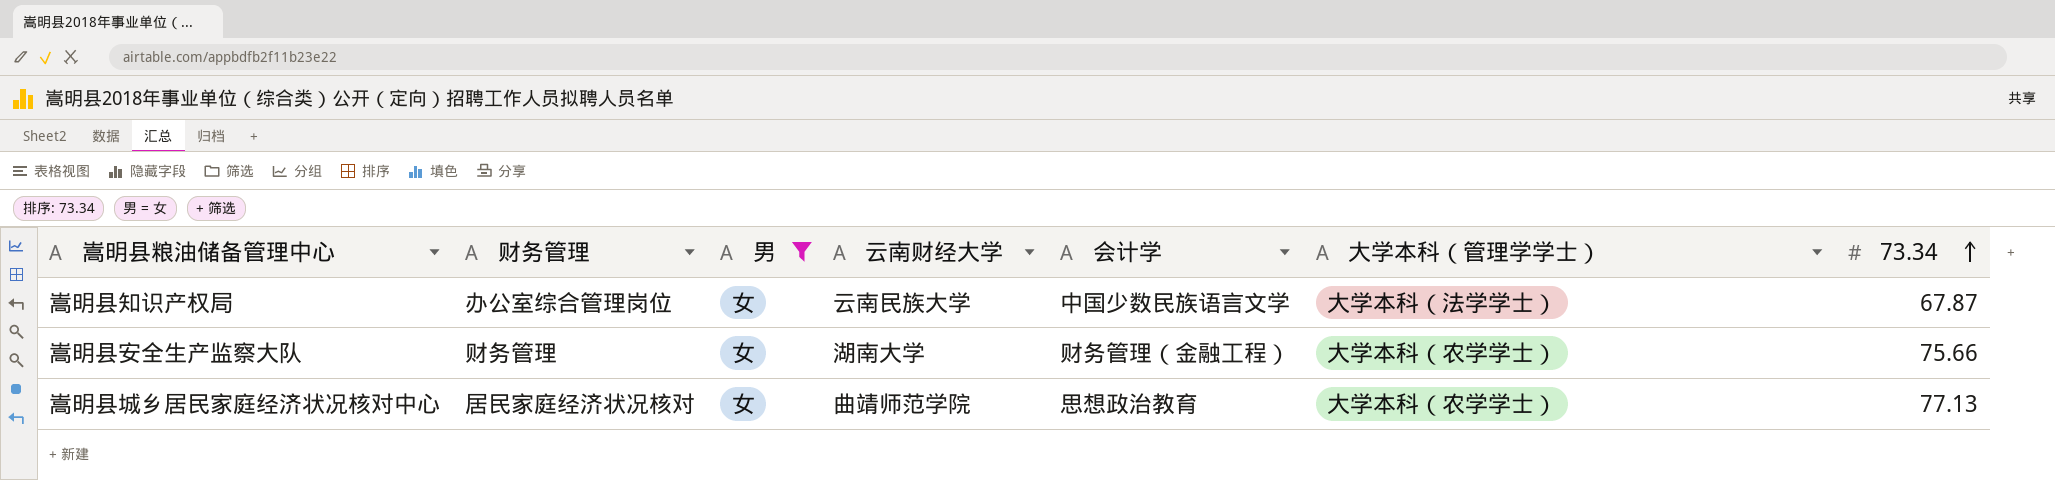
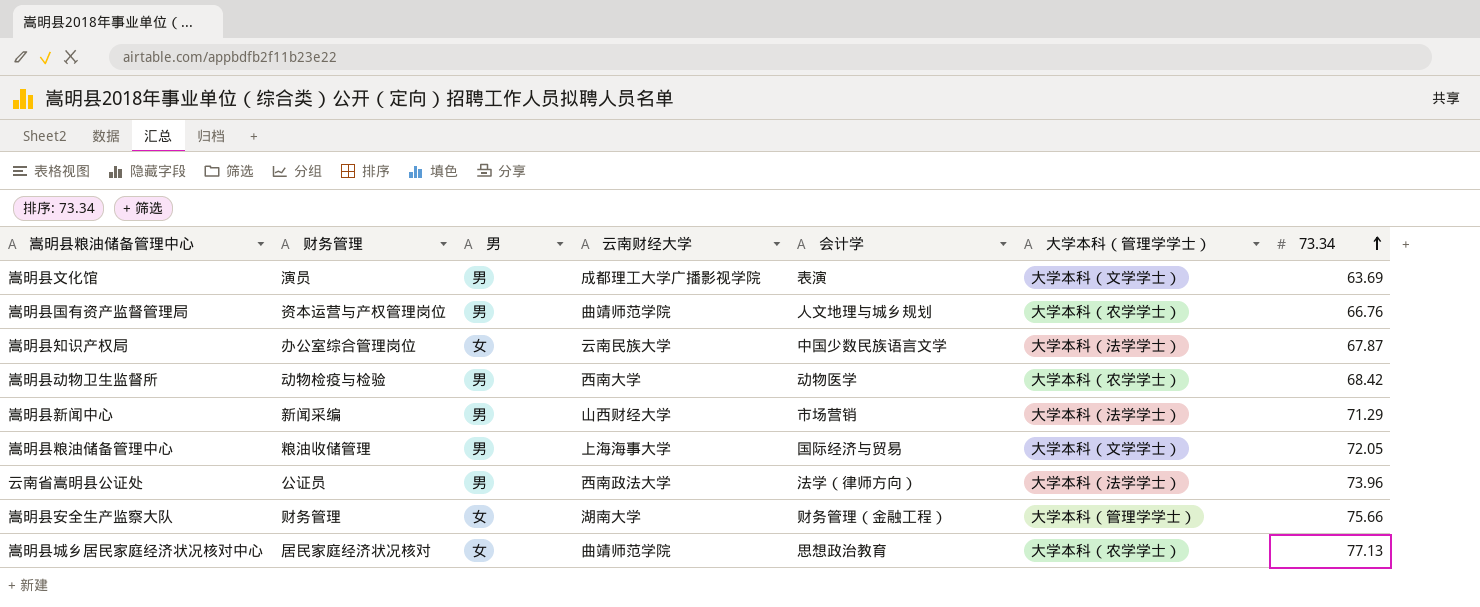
filter: 男 = 女 -> none
嵩明县安全生产监察大队 | 大学本科（管理学学士）: 大学本科（农学学士） -> 大学本科（管理学学士）

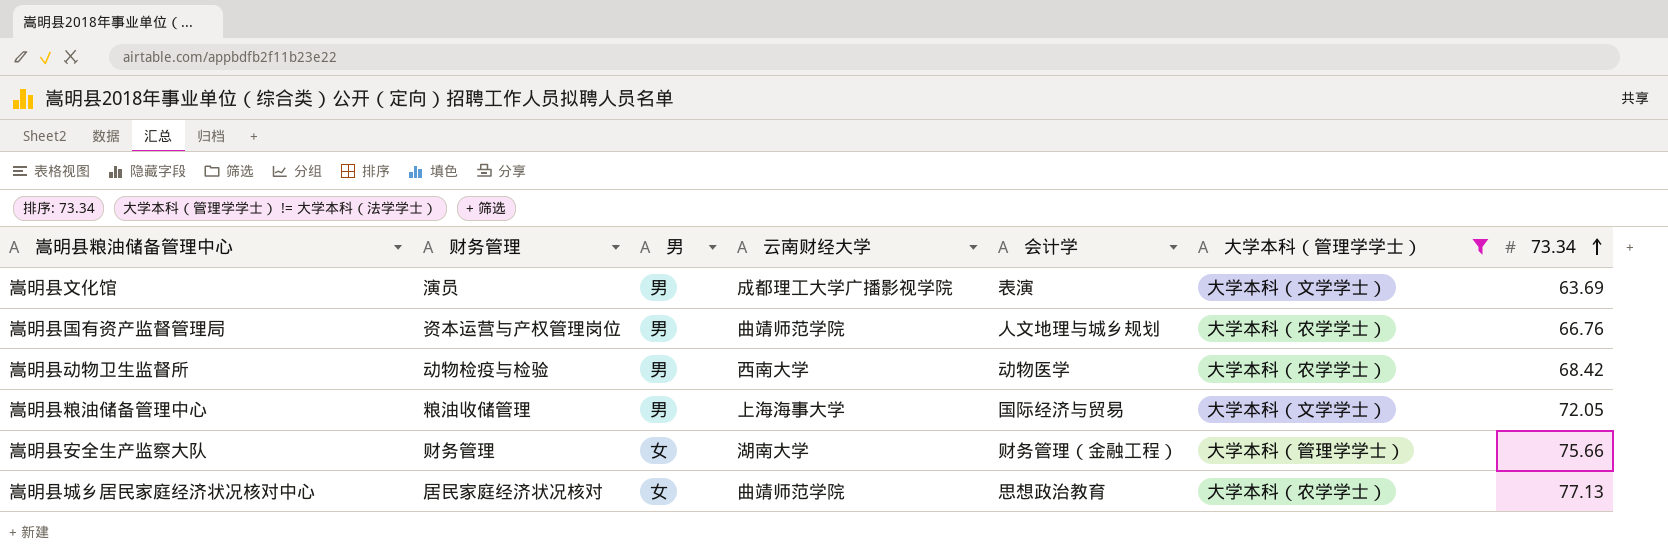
filter: none -> 大学本科（管理学学士） != 大学本科（法学学士）

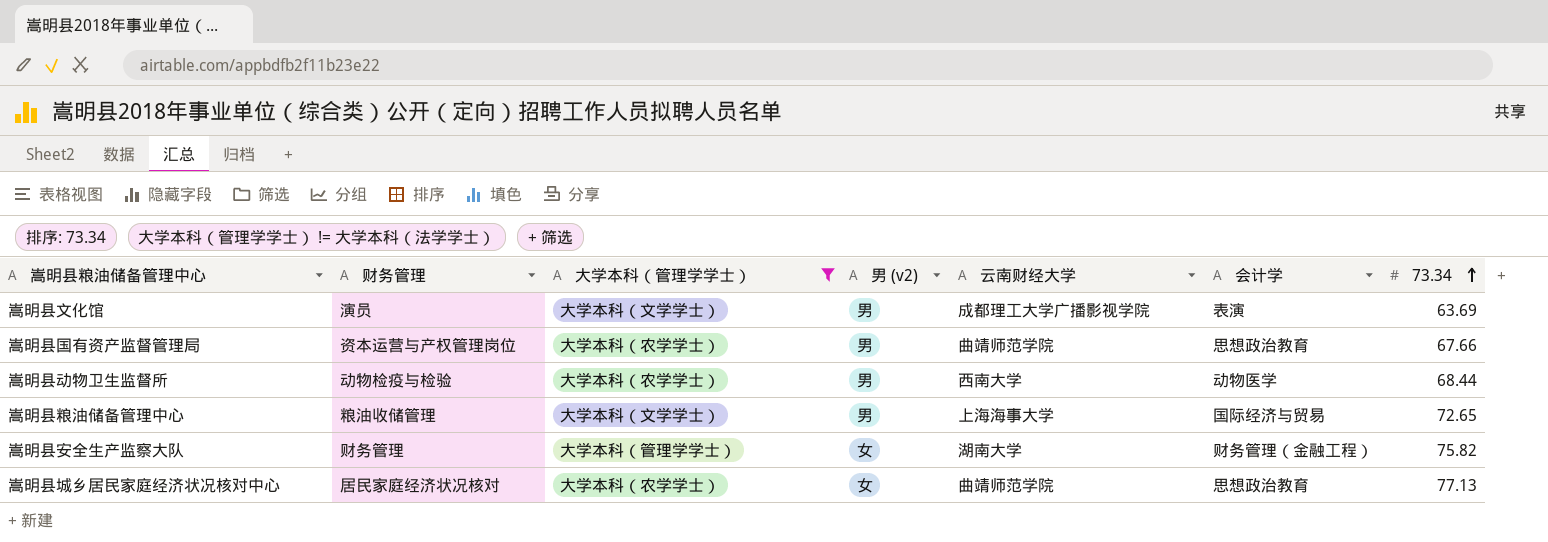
column 大学本科（管理学学士） | position: 6 -> 3
column name: 男 -> 男 (v2)
嵩明县国有资产监督管理局 | 会计学: 人文地理与城乡规划 -> 思想政治教育
嵩明县国有资产监督管理局 | 73.34: 66.76 -> 67.66
嵩明县动物卫生监督所 | 73.34: 68.42 -> 68.44
嵩明县粮油储备管理中心 | 73.34: 72.05 -> 72.65
嵩明县安全生产监察大队 | 73.34: 75.66 -> 75.82

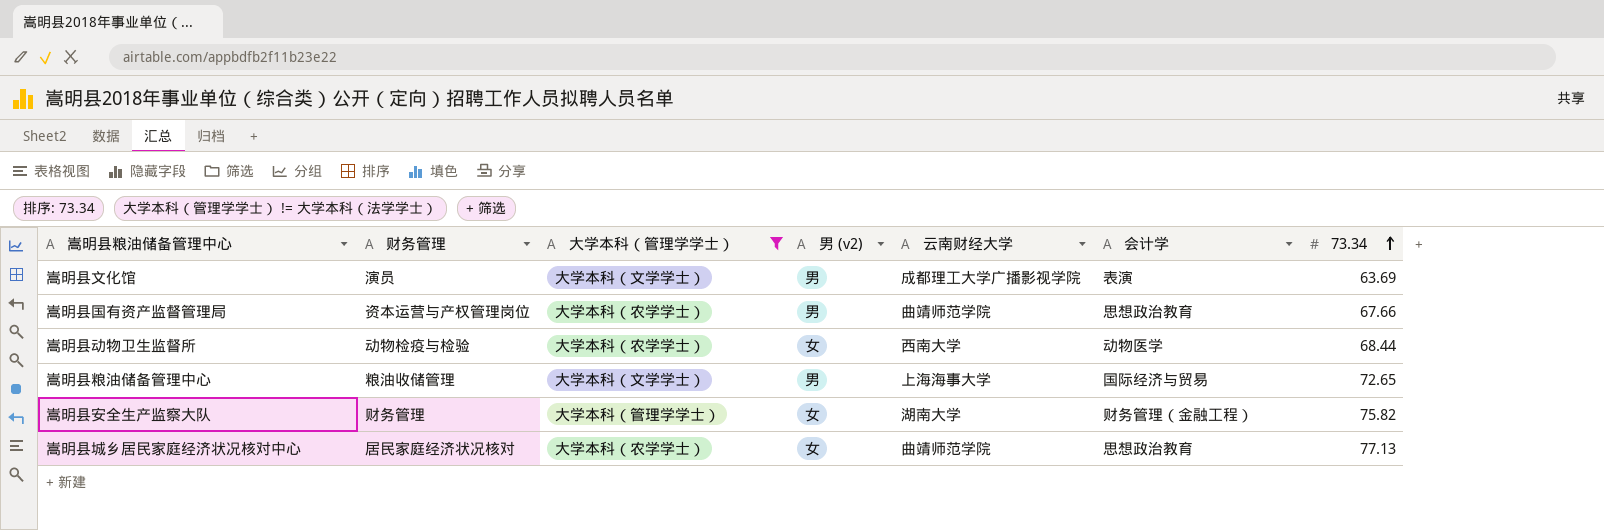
嵩明县动物卫生监督所 | 男 (v2): 男 -> 女

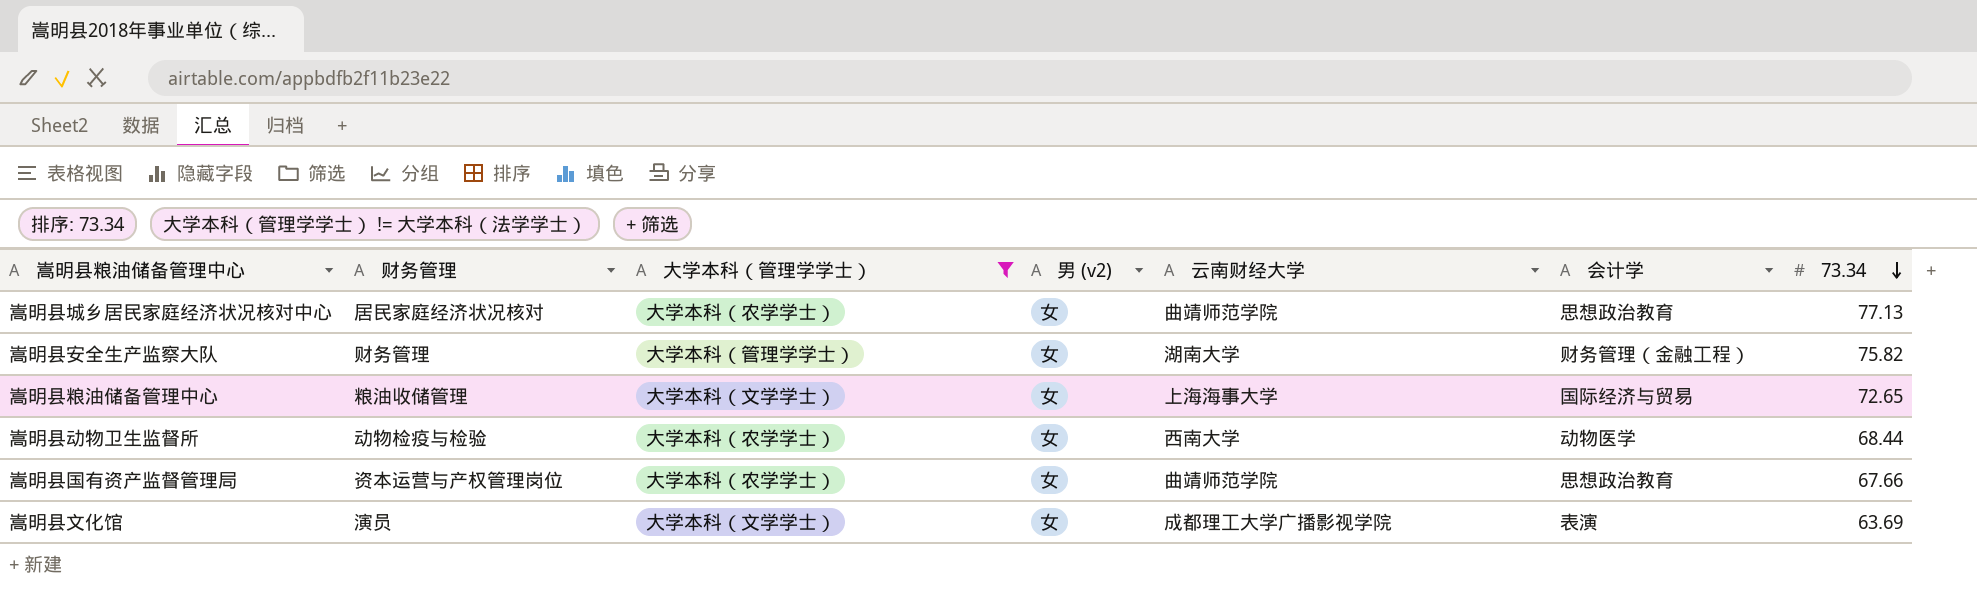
row order: 73.34 ascending -> 73.34 descending
嵩明县粮油储备管理中心 | 男 (v2): 男 -> 女
嵩明县国有资产监督管理局 | 男 (v2): 男 -> 女
嵩明县文化馆 | 男 (v2): 男 -> 女

